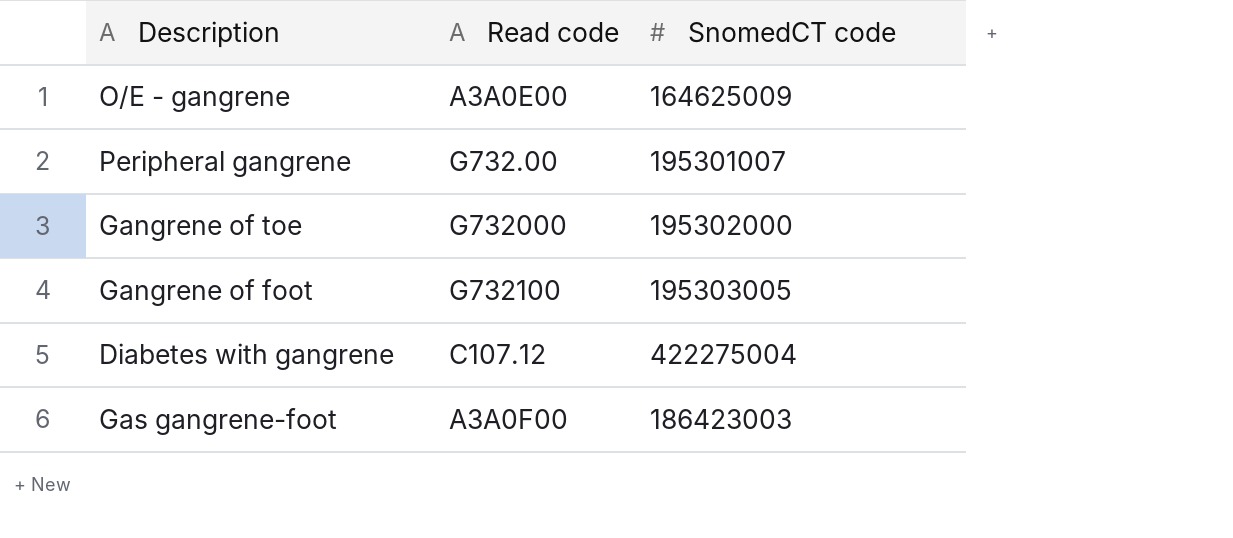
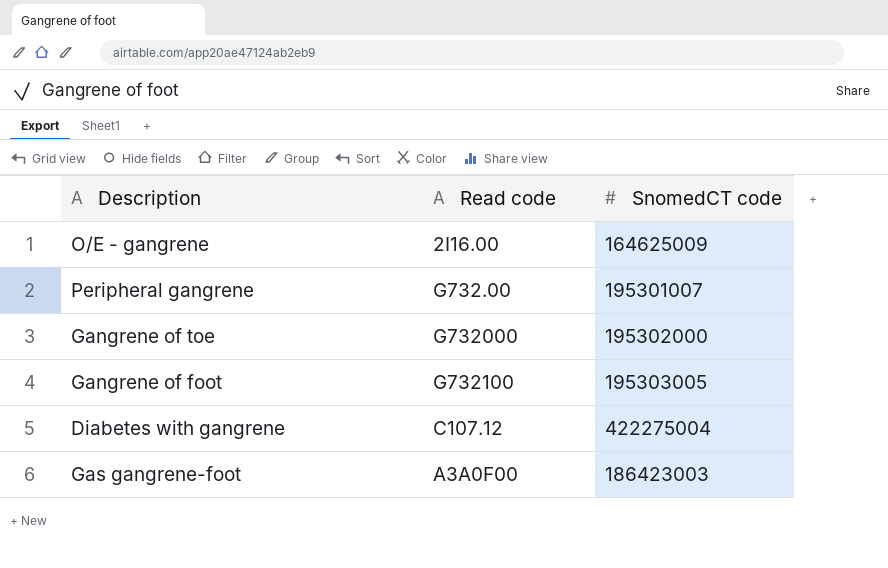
O/E - gangrene | Read code: A3A0E00 -> 2I16.00

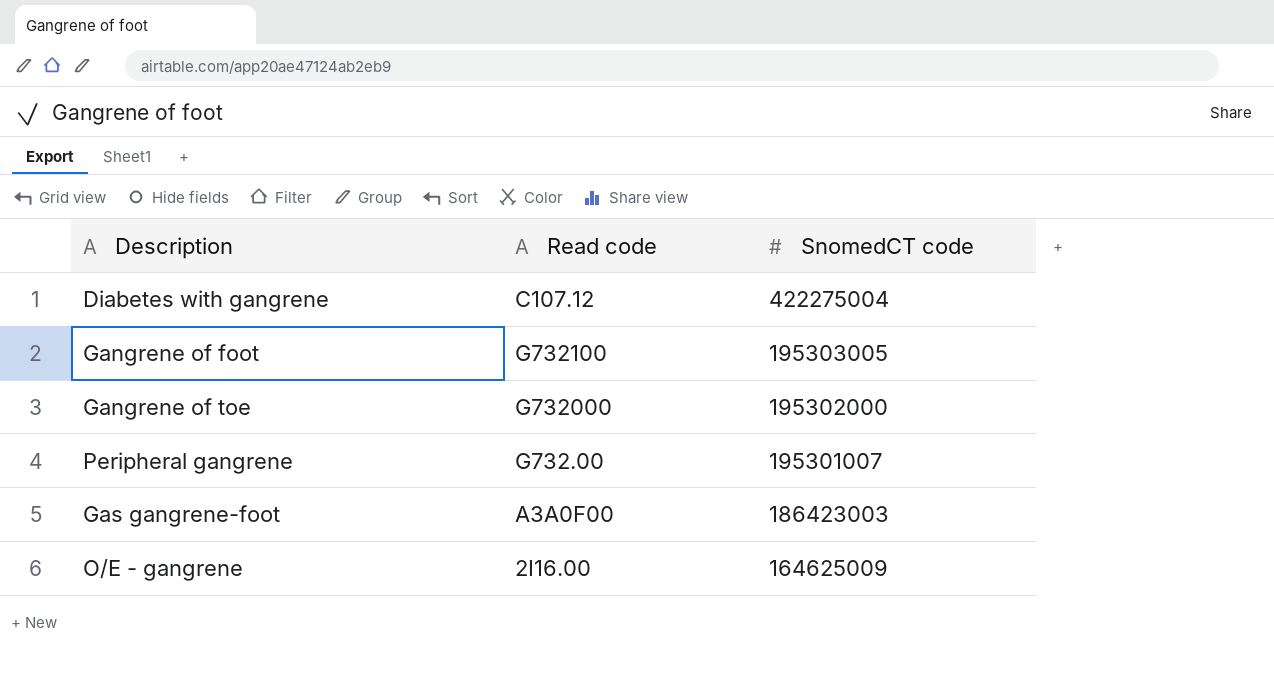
row order: none -> SnomedCT code descending

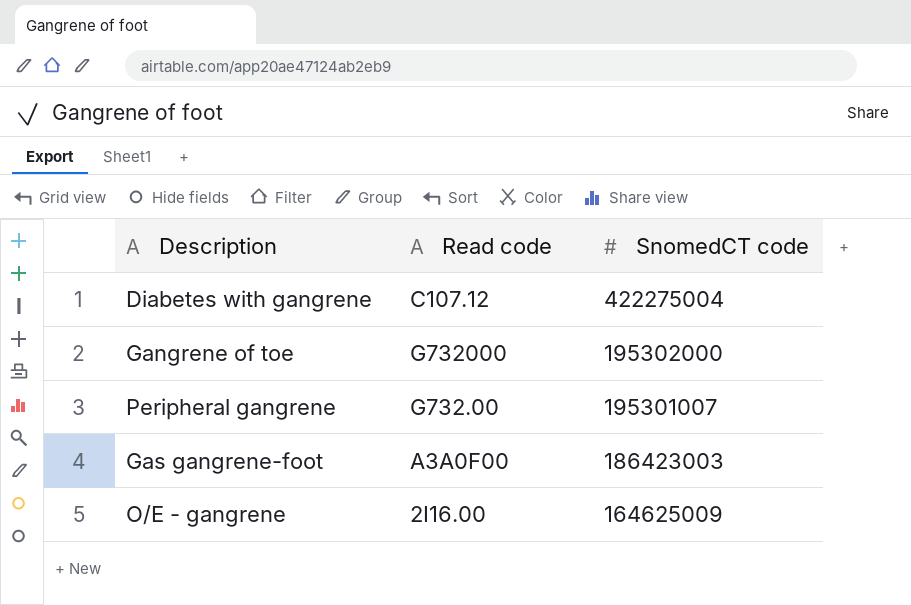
row Gangrene of foot: G732100 | 195303005 -> none

